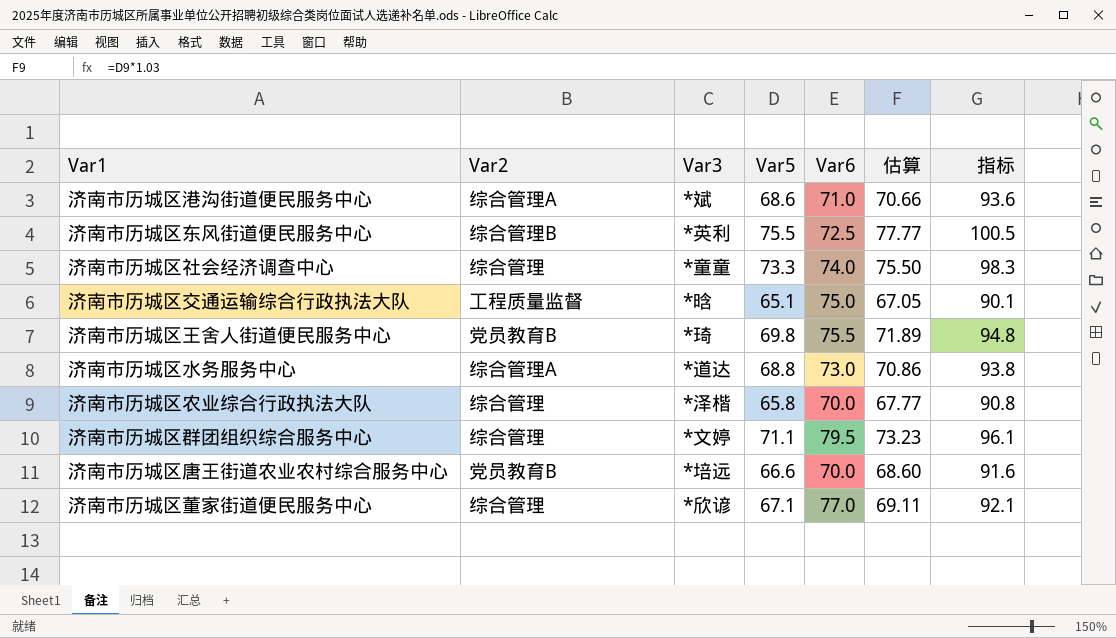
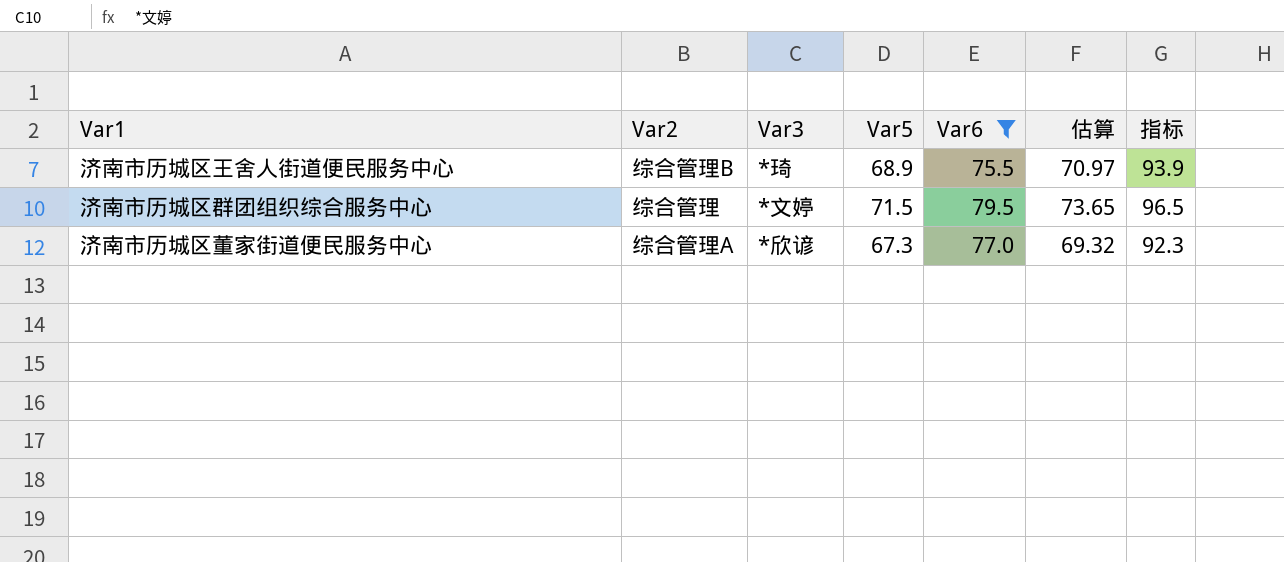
filter: none -> Var6 >= 75.5
济南市历城区王舍人街道便民服务中心 | Var2: 党员教育B -> 综合管理B
济南市历城区王舍人街道便民服务中心 | Var5: 69.8 -> 68.9
济南市历城区王舍人街道便民服务中心 | 估算: 71.89 -> 70.97
济南市历城区王舍人街道便民服务中心 | 指标: 94.8 -> 93.9
济南市历城区群团组织综合服务中心 | Var5: 71.1 -> 71.5
济南市历城区群团组织综合服务中心 | 估算: 73.23 -> 73.65
济南市历城区群团组织综合服务中心 | 指标: 96.1 -> 96.5
济南市历城区董家街道便民服务中心 | Var2: 综合管理 -> 综合管理A
济南市历城区董家街道便民服务中心 | Var5: 67.1 -> 67.3
济南市历城区董家街道便民服务中心 | 估算: 69.11 -> 69.32
济南市历城区董家街道便民服务中心 | 指标: 92.1 -> 92.3

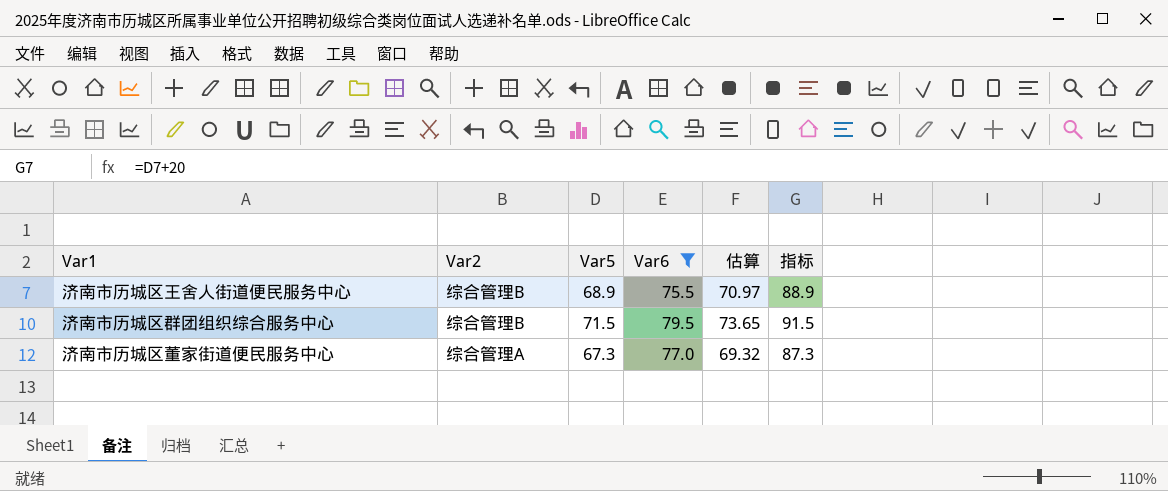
column Var3 | position: 3 -> none
column 指标 | formula: [Var5] + 25 -> [Var5] + 20
济南市历城区群团组织综合服务中心 | Var2: 综合管理 -> 综合管理B

